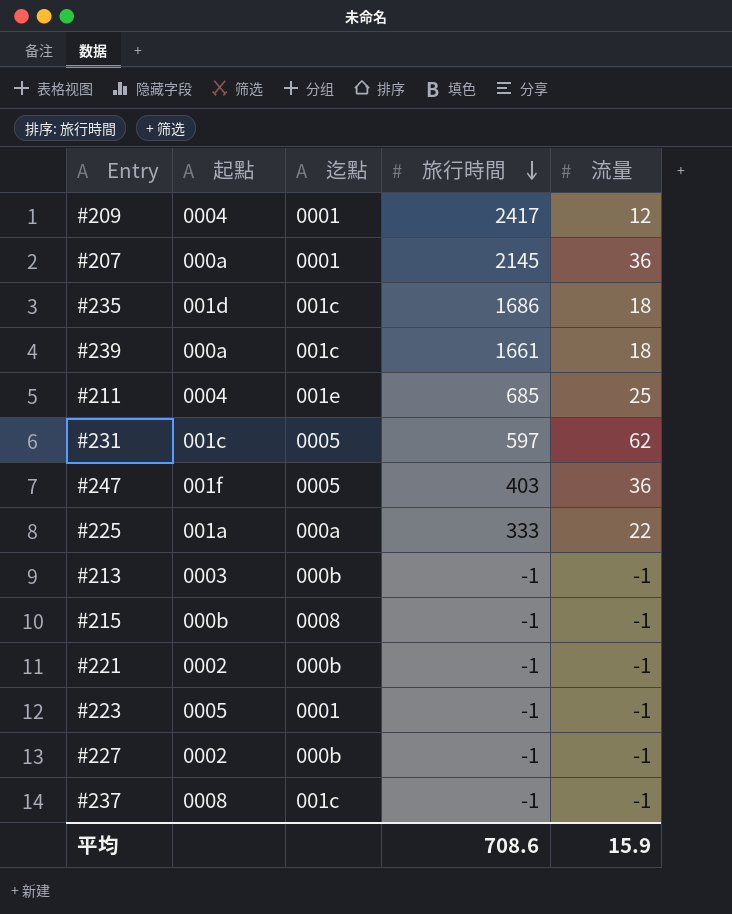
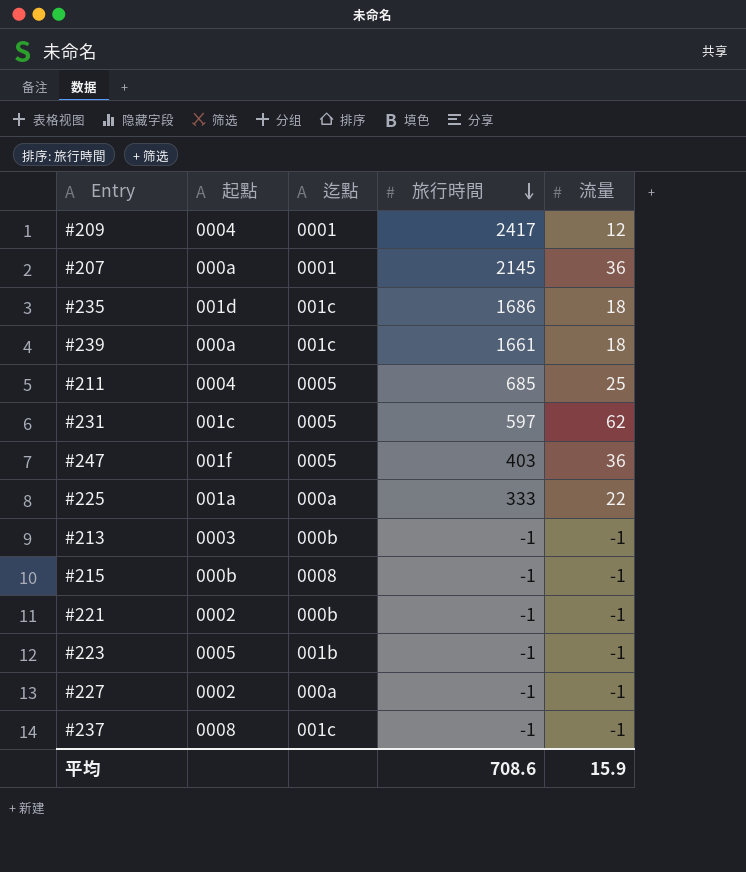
#211 | 迄點: 001e -> 0005
#223 | 迄點: 0001 -> 001b
#227 | 迄點: 000b -> 000a

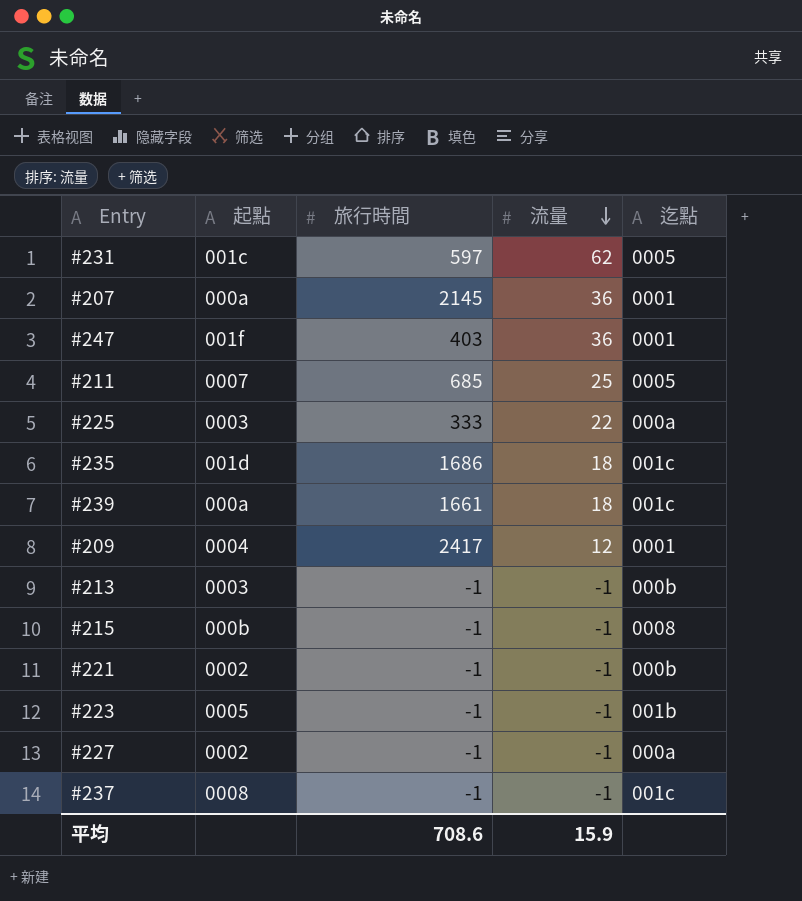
row order: 旅行時間 descending -> 流量 descending
column 迄點 | position: 3 -> 5
#247 | 迄點: 0005 -> 0001
#211 | 起點: 0004 -> 0007
#225 | 起點: 001a -> 0003

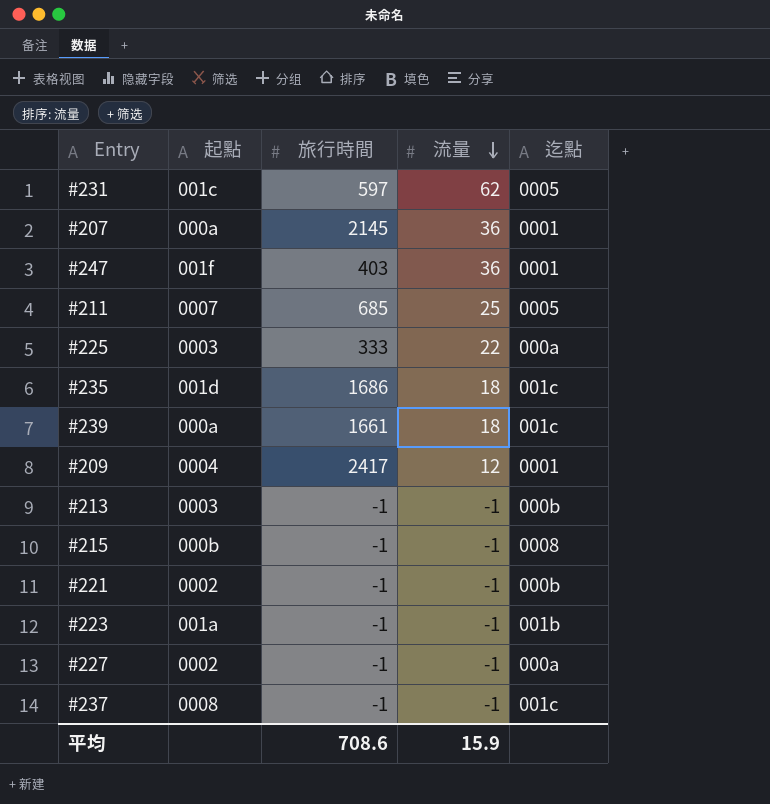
#223 | 起點: 0005 -> 001a

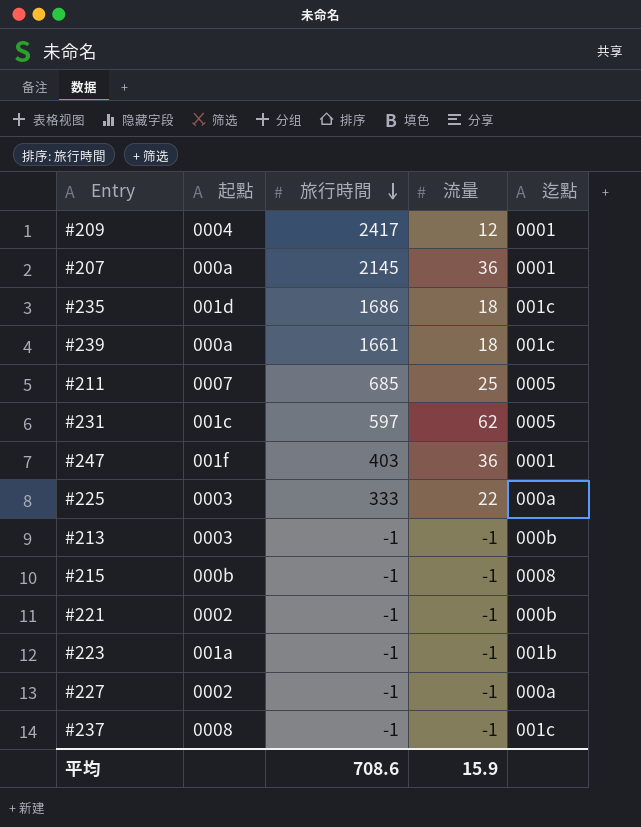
row order: 流量 descending -> 旅行時間 descending

